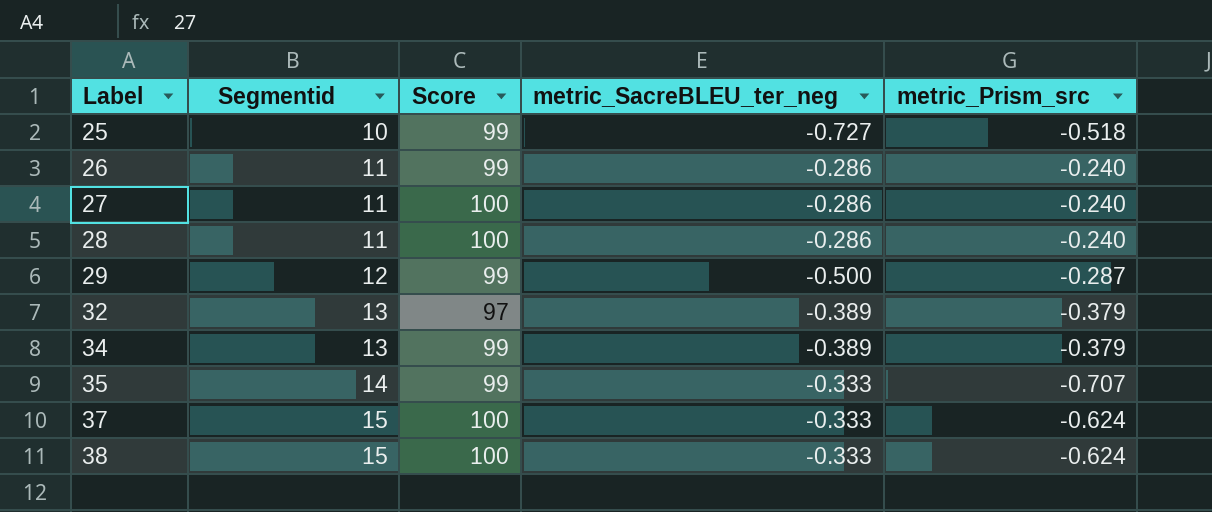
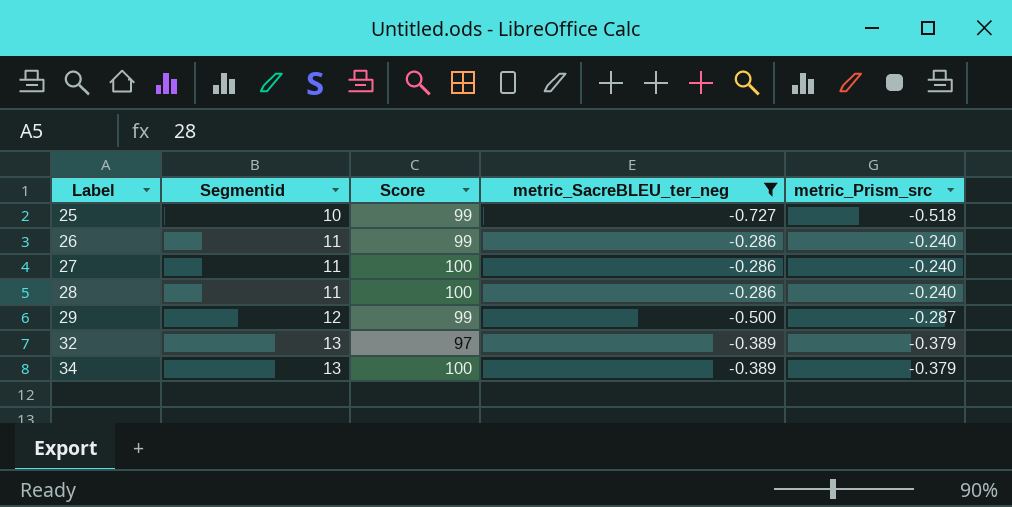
filter: none -> metric_SacreBLEU_ter_neg != -0.333
34 | Score: 99 -> 100

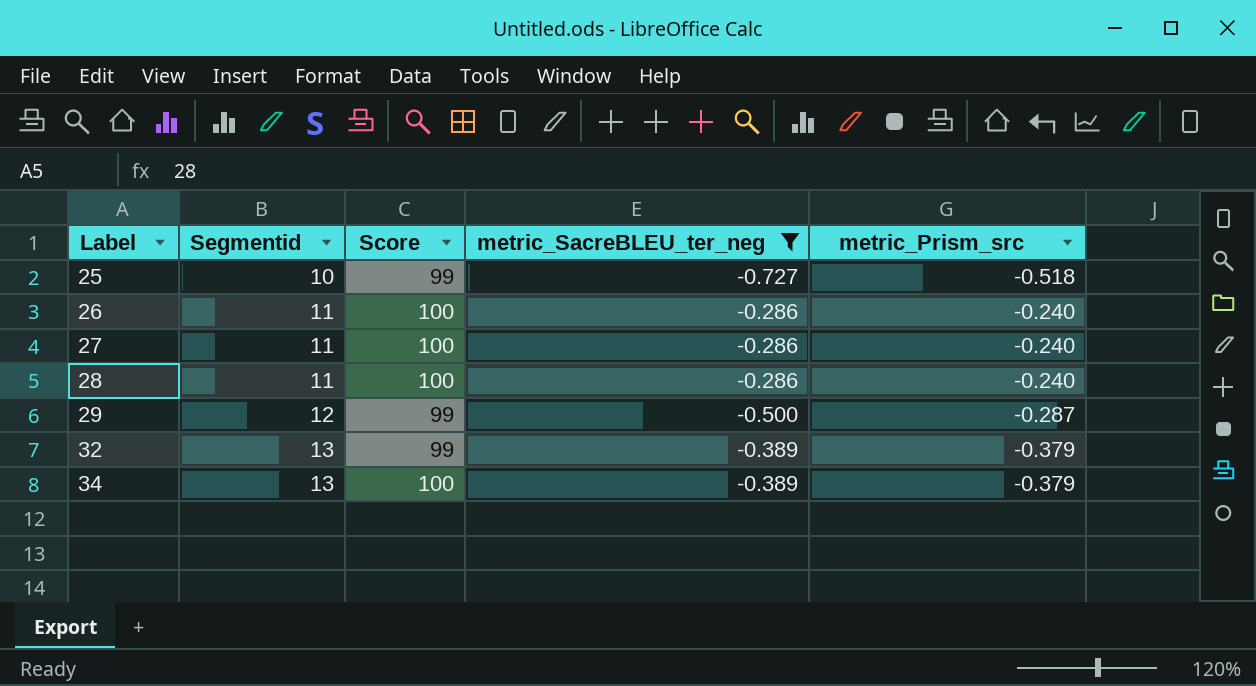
26 | Score: 99 -> 100
32 | Score: 97 -> 99

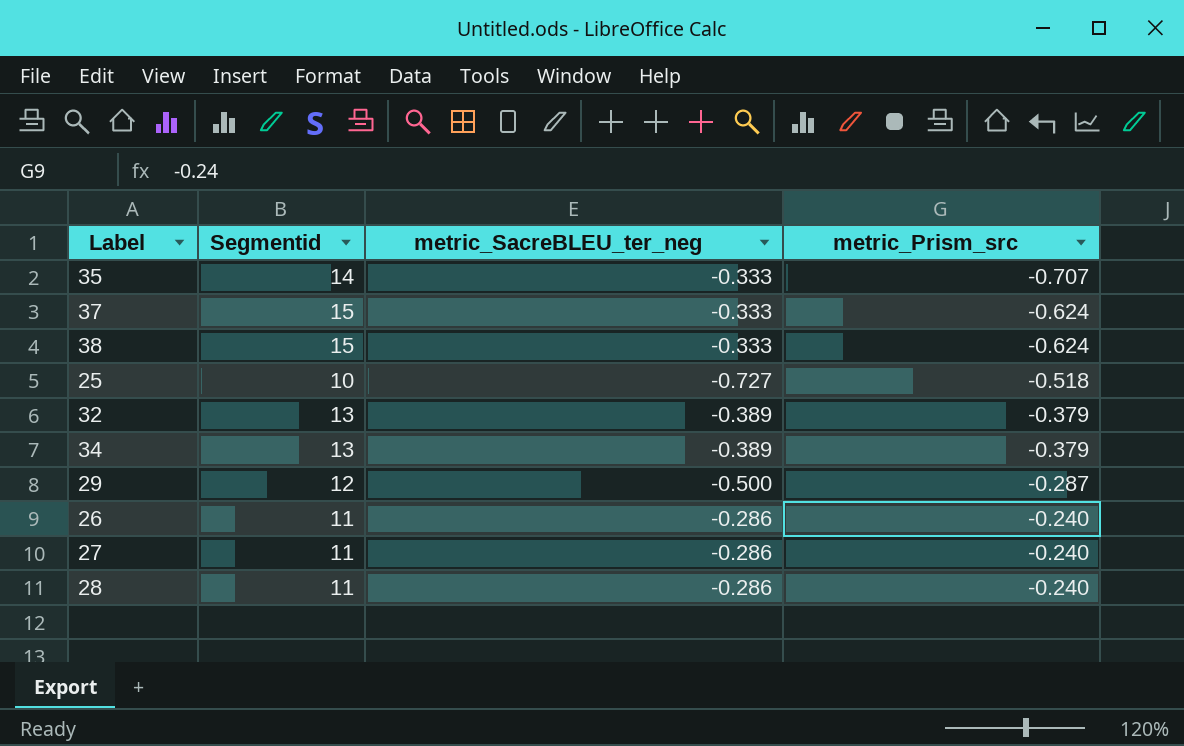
filter: metric_SacreBLEU_ter_neg != -0.333 -> none
row order: Label ascending -> metric_Prism_src ascending
column Score | position: 3 -> none

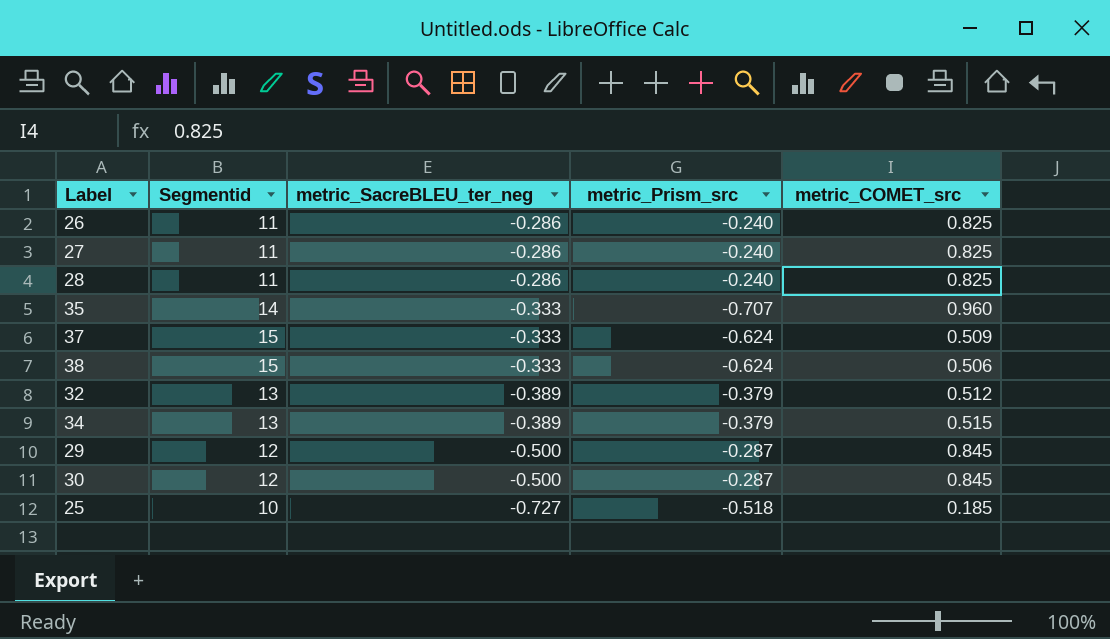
row order: metric_Prism_src ascending -> metric_SacreBLEU_ter_neg descending
column metric_COMET_src | position: none -> 5
row 30: none -> 12 | -0.500 | -0.287 | 0.845

